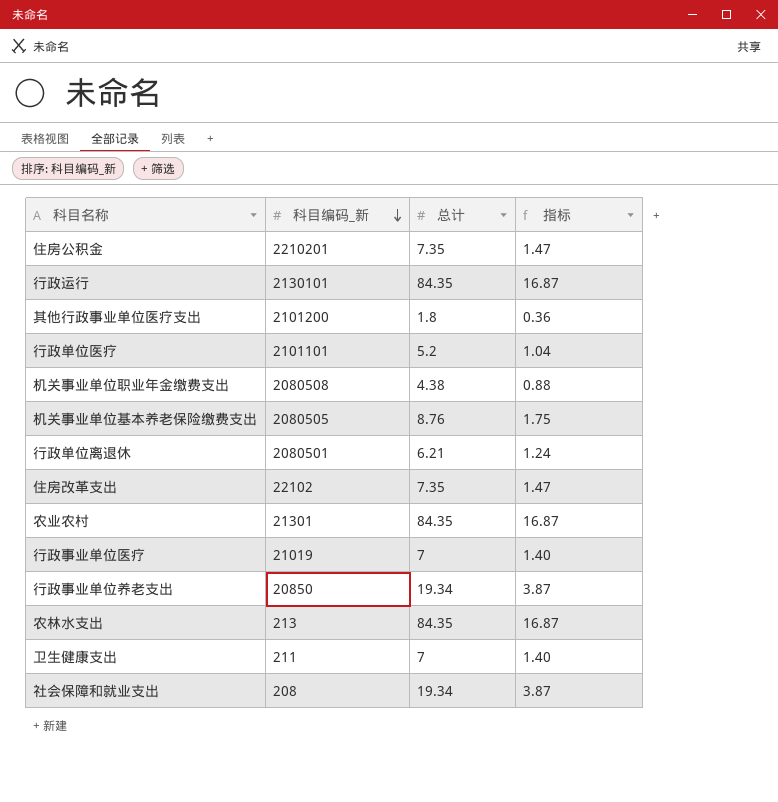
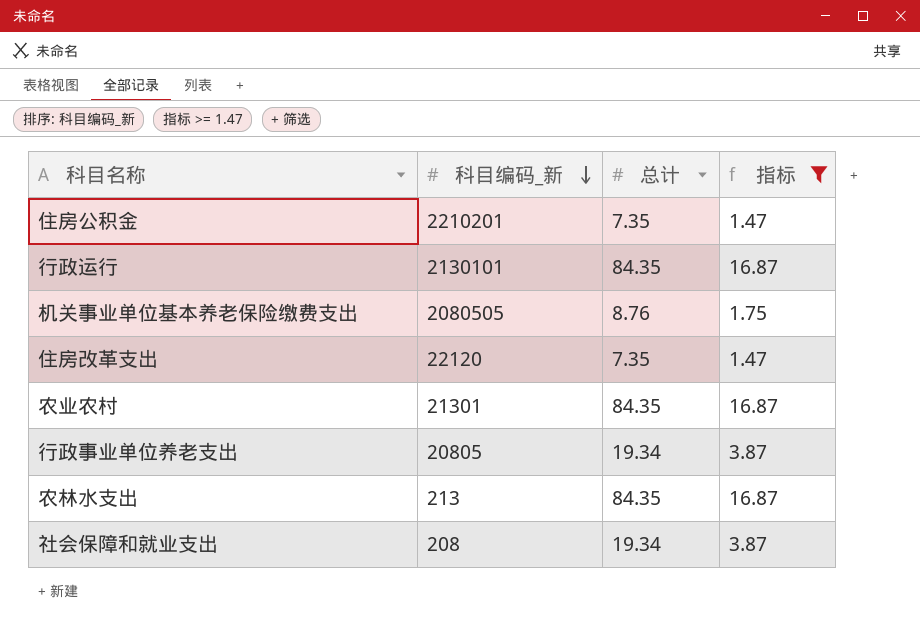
filter: none -> 指标 >= 1.47
住房改革支出 | 科目编码_新: 22102 -> 22120
行政事业单位养老支出 | 科目编码_新: 20850 -> 20805

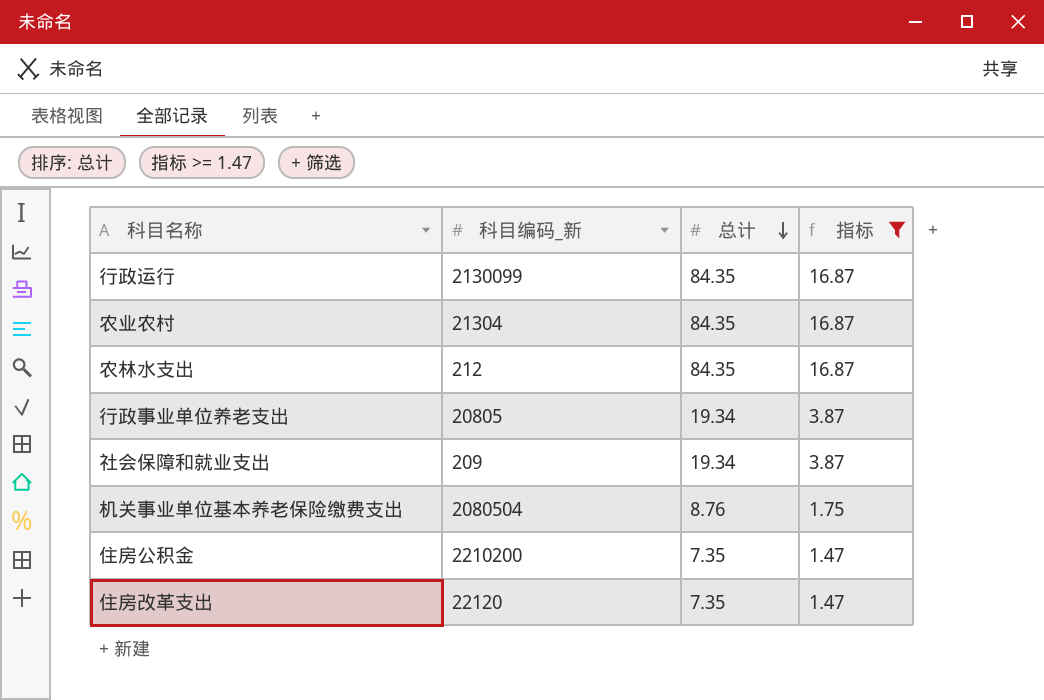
row order: 科目编码_新 descending -> 总计 descending
行政运行 | 科目编码_新: 2130101 -> 2130099
农业农村 | 科目编码_新: 21301 -> 21304
农林水支出 | 科目编码_新: 213 -> 212
社会保障和就业支出 | 科目编码_新: 208 -> 209
机关事业单位基本养老保险缴费支出 | 科目编码_新: 2080505 -> 2080504
住房公积金 | 科目编码_新: 2210201 -> 2210200

